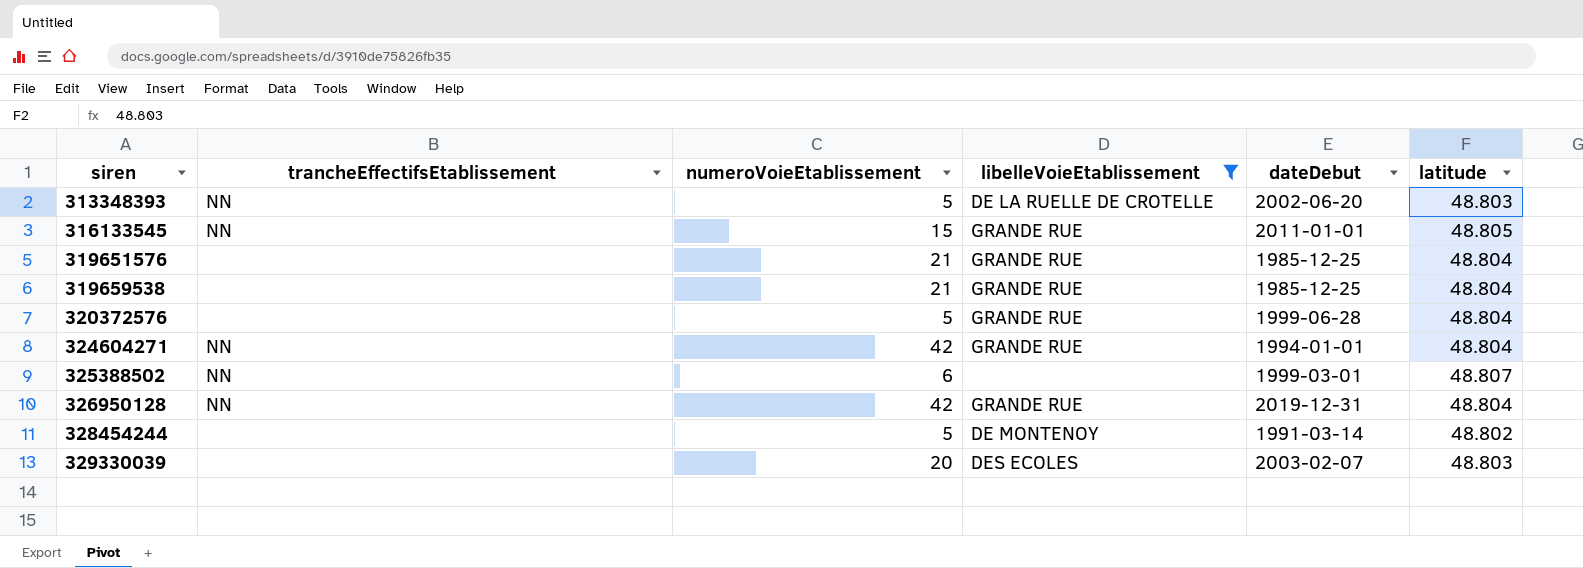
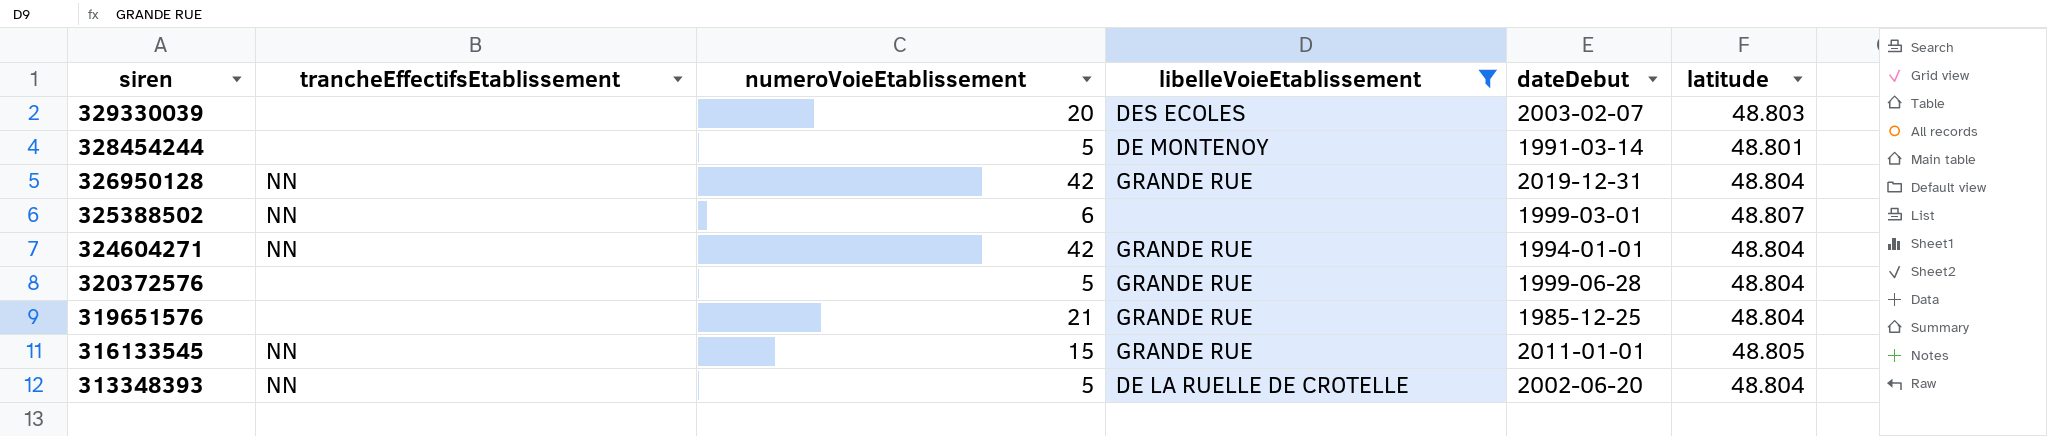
row order: siren ascending -> siren descending
row 319659538: none | 21 | GRANDE RUE | 1985-12-25 | 48.804 -> none
328454244 | latitude: 48.802 -> 48.801
313348393 | latitude: 48.803 -> 48.804

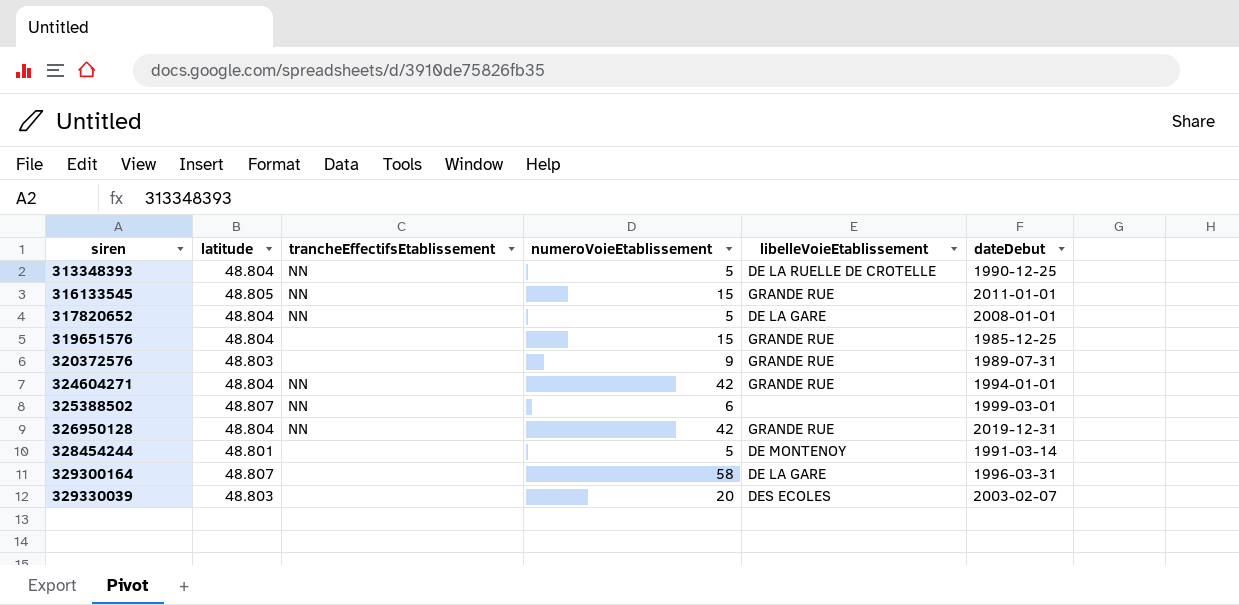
filter: libelleVoieEtablissement != DE LA GARE -> none
row order: siren descending -> siren ascending
column latitude | position: 6 -> 2
313348393 | dateDebut: 2002-06-20 -> 1990-12-25
319651576 | numeroVoieEtablissement: 21 -> 15
320372576 | latitude: 48.804 -> 48.803
320372576 | numeroVoieEtablissement: 5 -> 9
320372576 | dateDebut: 1999-06-28 -> 1989-07-31

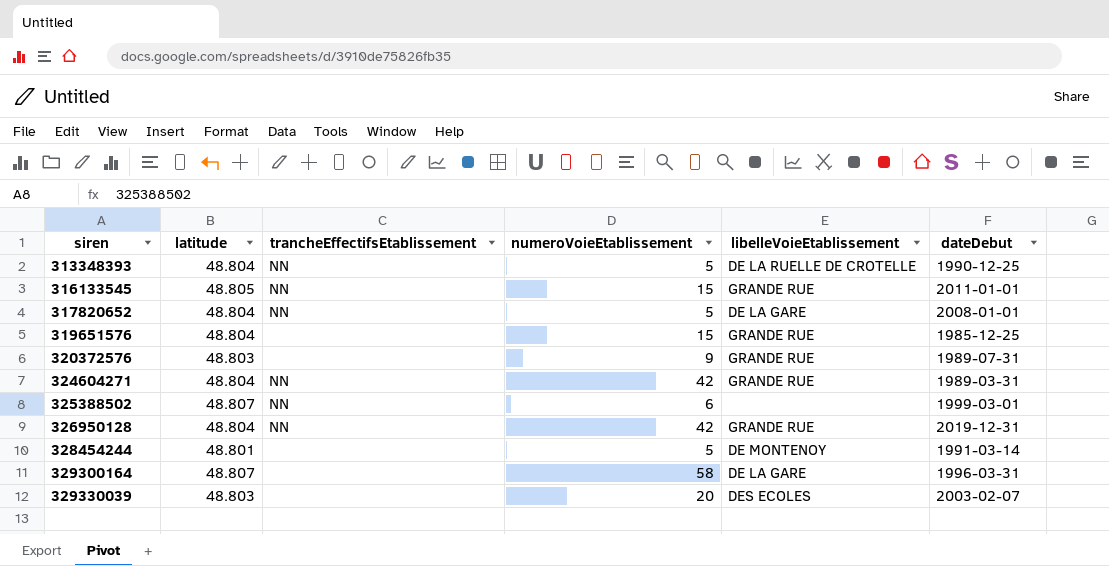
324604271 | dateDebut: 1994-01-01 -> 1989-03-31

